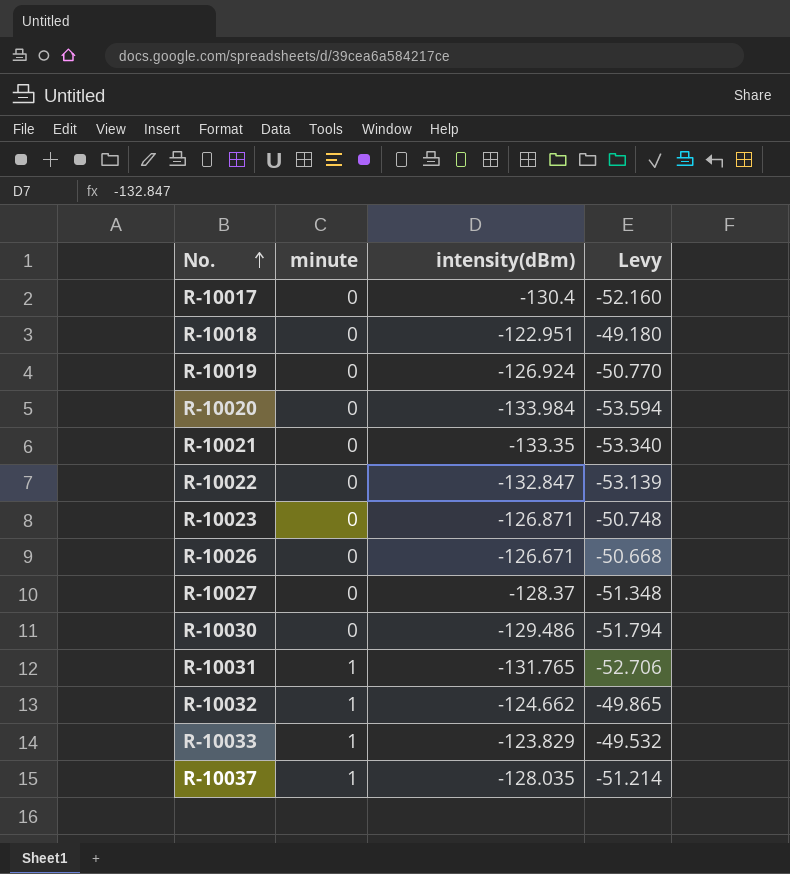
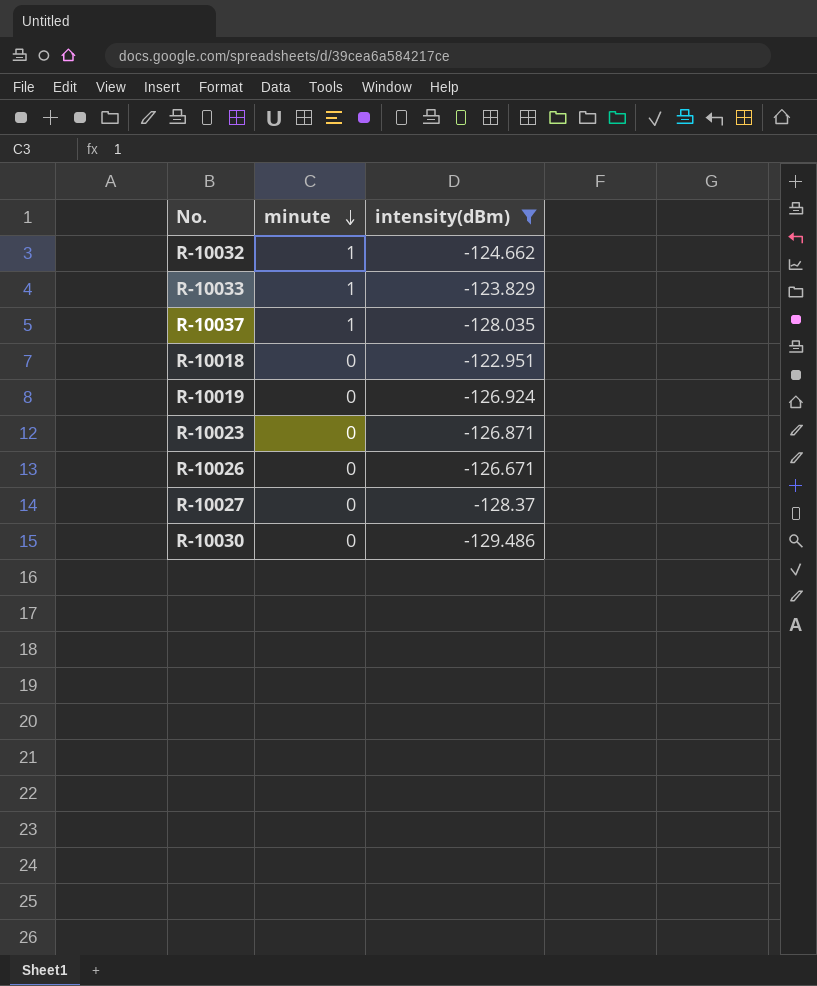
filter: none -> intensity(dBm) >= -129.486
row order: No. ascending -> minute descending
column Levy | formula: [intensity(dBm)] * 0.4 -> none

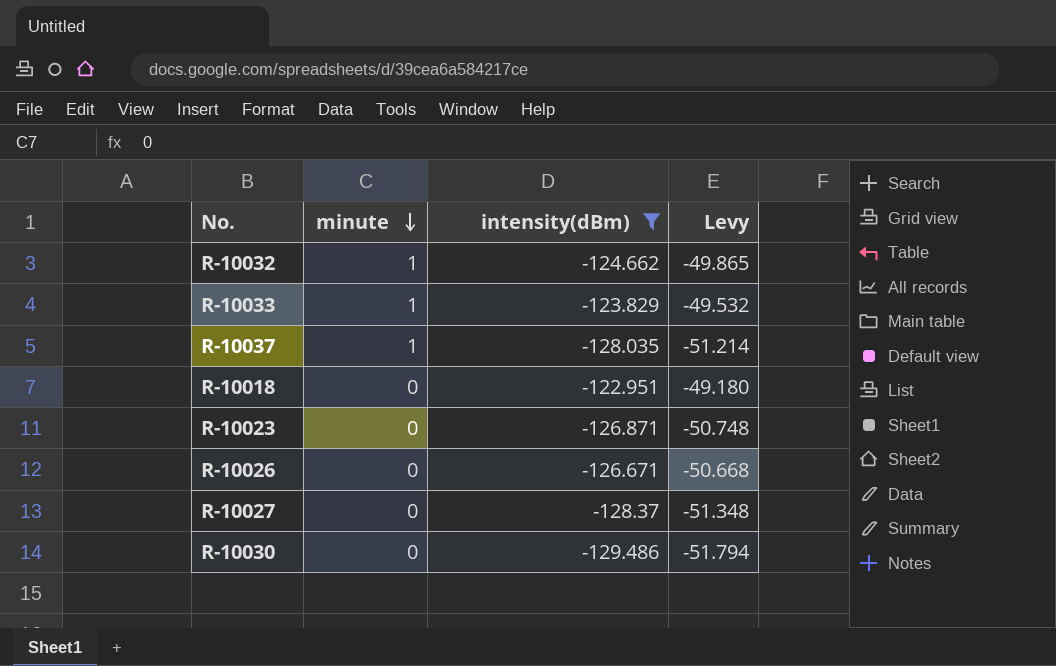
column Levy | formula: none -> [intensity(dBm)] * 0.4
row R-10019: 0 | -126.924 -> none

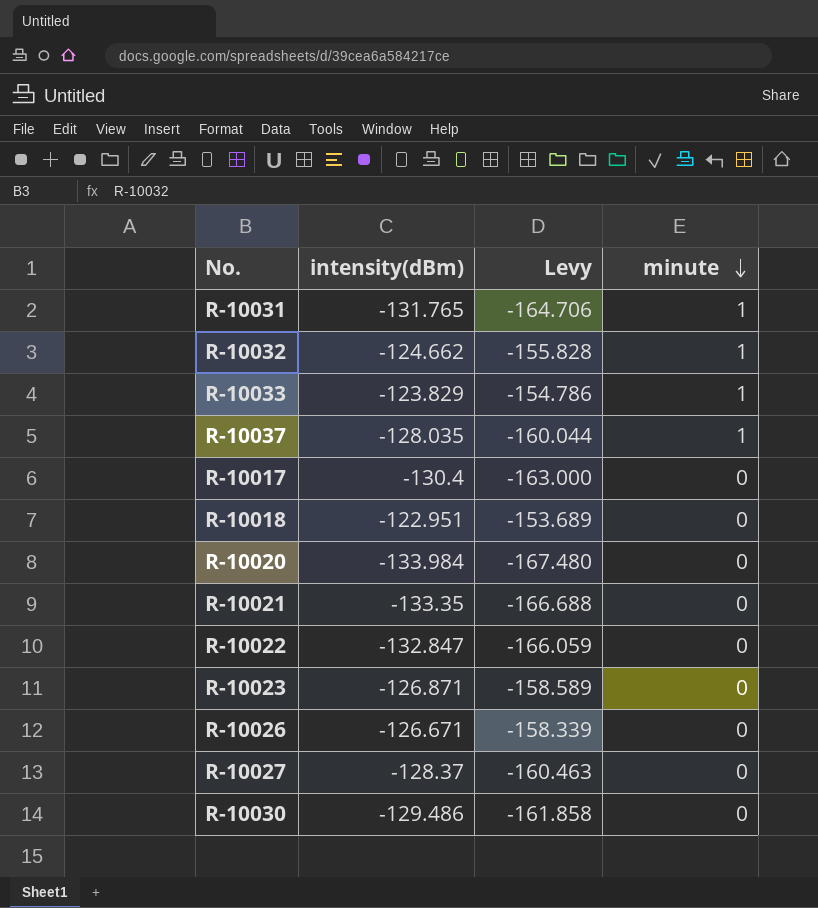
filter: intensity(dBm) >= -129.486 -> none
column Levy | formula: [intensity(dBm)] * 0.4 -> [intensity(dBm)] * 1.25
column minute | position: 2 -> 4

